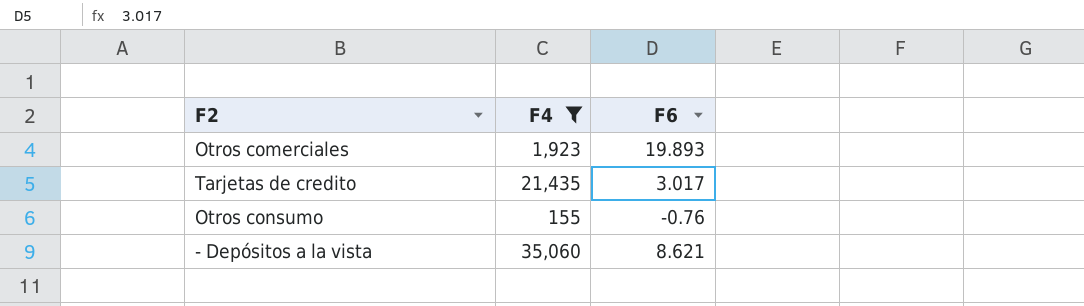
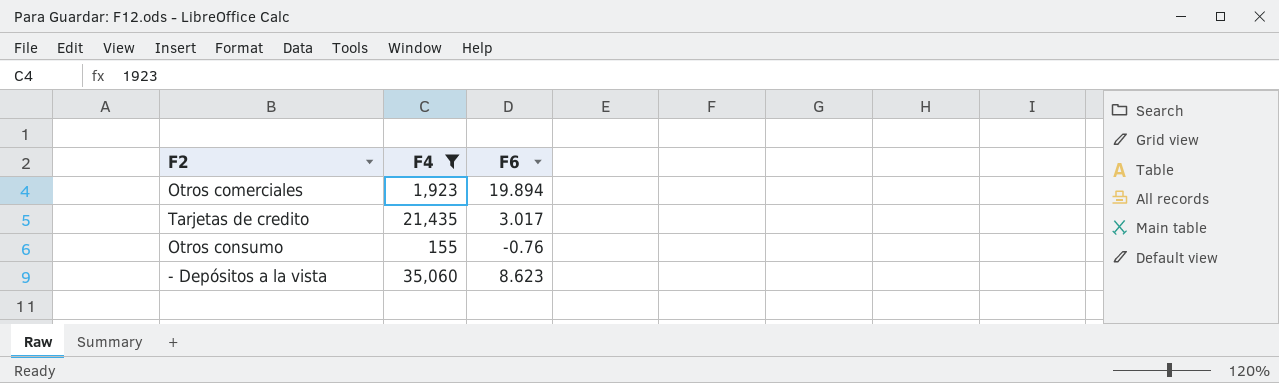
Otros comerciales | F6: 19.893 -> 19.894
- Depósitos a la vista | F6: 8.621 -> 8.623

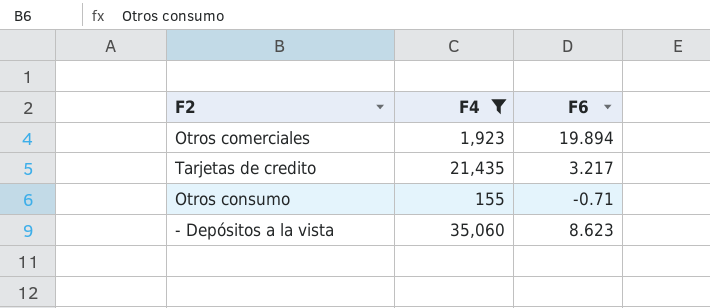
Tarjetas de credito | F6: 3.017 -> 3.217
Otros consumo | F6: -0.76 -> -0.71

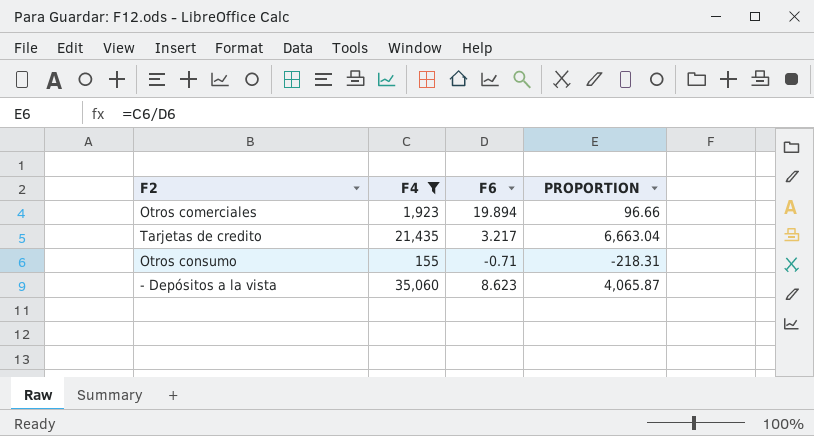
column PROPORTION | formula: none -> [F4] / [F6]

